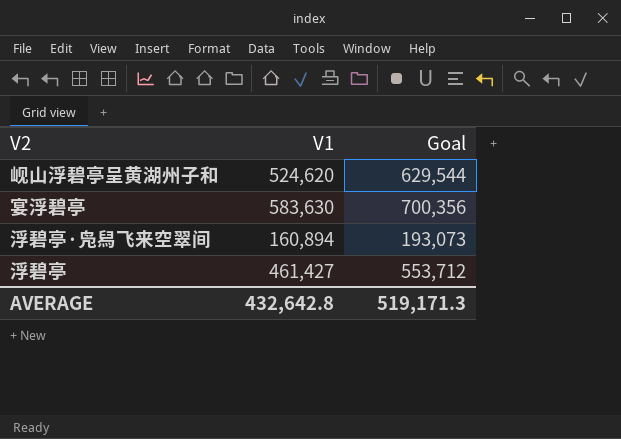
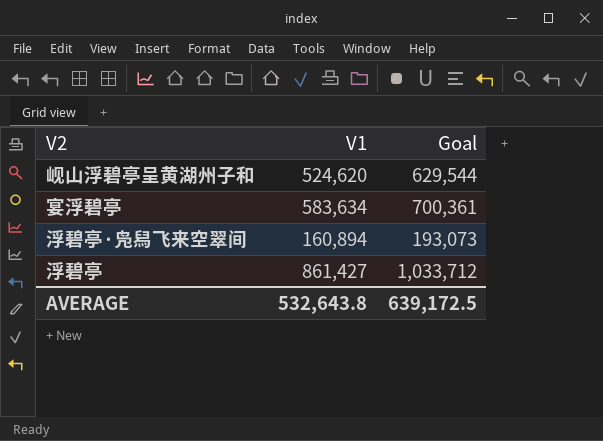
宴浮碧亭 | V1: 583,630 -> 583,634
宴浮碧亭 | Goal: 700,356 -> 700,361
浮碧亭 | V1: 461,427 -> 861,427
浮碧亭 | Goal: 553,712 -> 1,033,712
AVERAGE | V1: 432,642.8 -> 532,643.8
AVERAGE | Goal: 519,171.3 -> 639,172.5

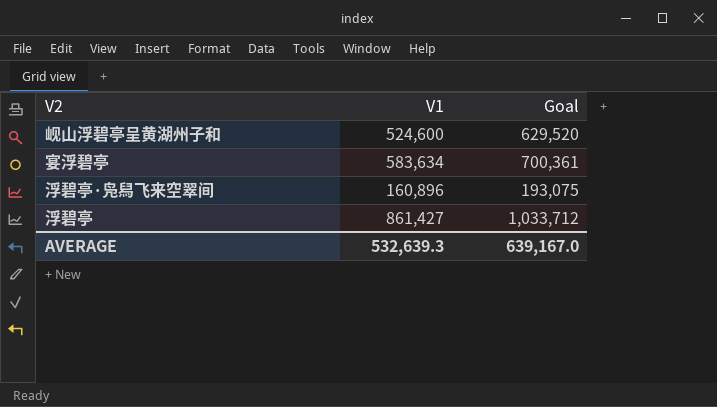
岘山浮碧亭呈黄湖州子和 | V1: 524,620 -> 524,600
岘山浮碧亭呈黄湖州子和 | Goal: 629,544 -> 629,520
浮碧亭·凫舄飞来空翠间 | V1: 160,894 -> 160,896
浮碧亭·凫舄飞来空翠间 | Goal: 193,073 -> 193,075
AVERAGE | V1: 532,643.8 -> 532,639.3
AVERAGE | Goal: 639,172.5 -> 639,167.0

